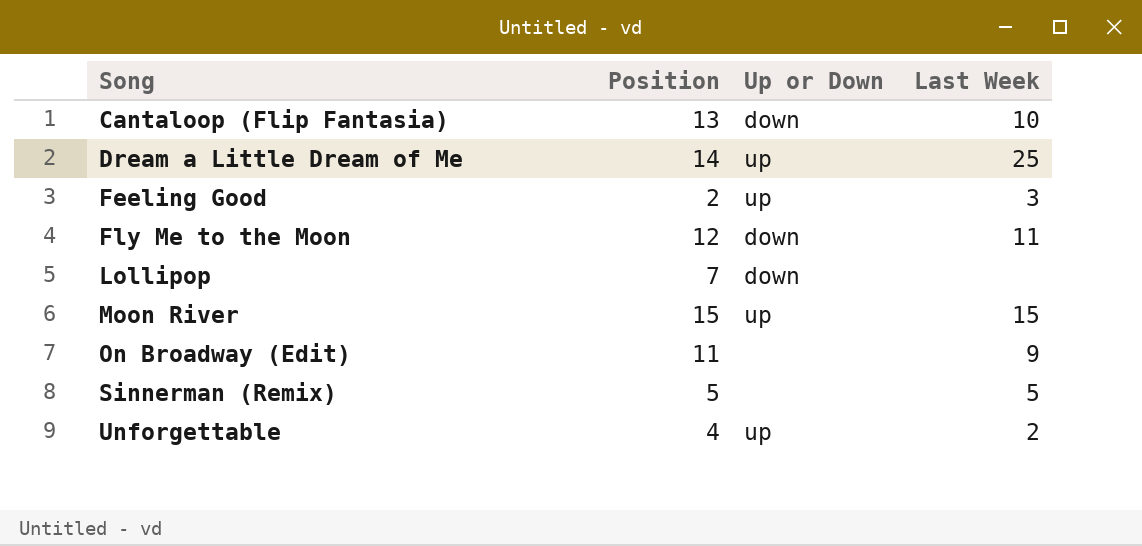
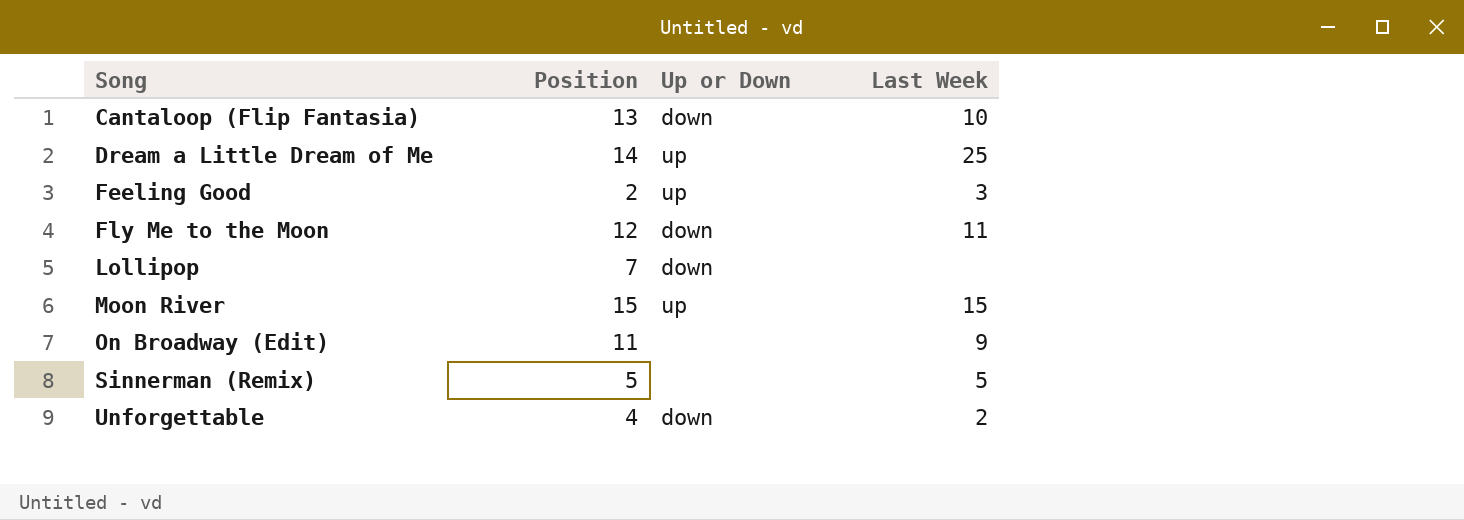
Unforgettable | Up or Down: up -> down

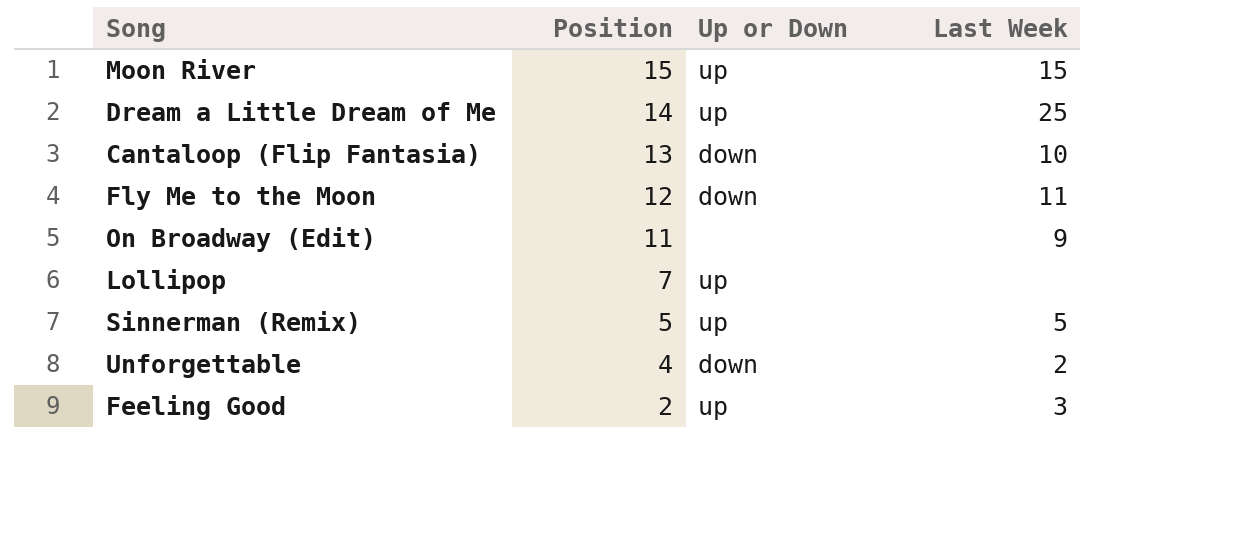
row order: Song ascending -> Position descending
Lollipop | Up or Down: down -> up
Sinnerman (Remix) | Up or Down: none -> up

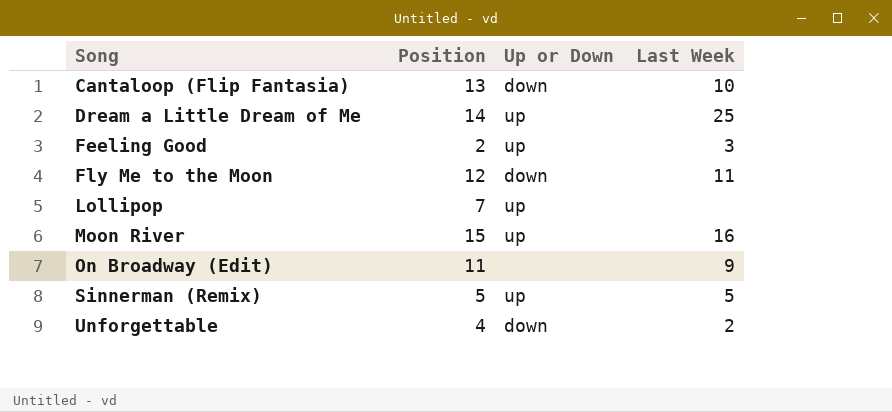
row order: Position descending -> Song ascending
Moon River | Last Week: 15 -> 16

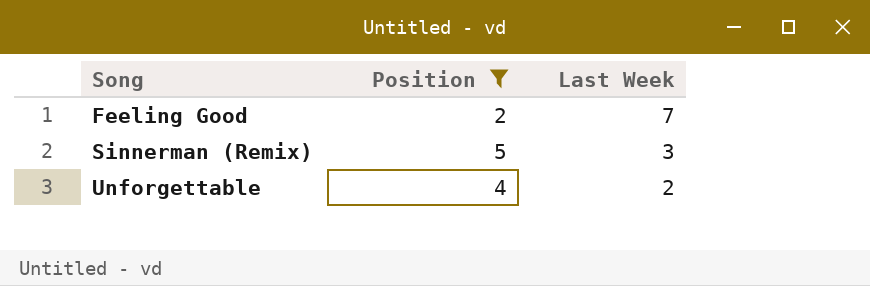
filter: none -> Position <= 5
column Up or Down | position: 3 -> none
Feeling Good | Last Week: 3 -> 7
Sinnerman (Remix) | Last Week: 5 -> 3

